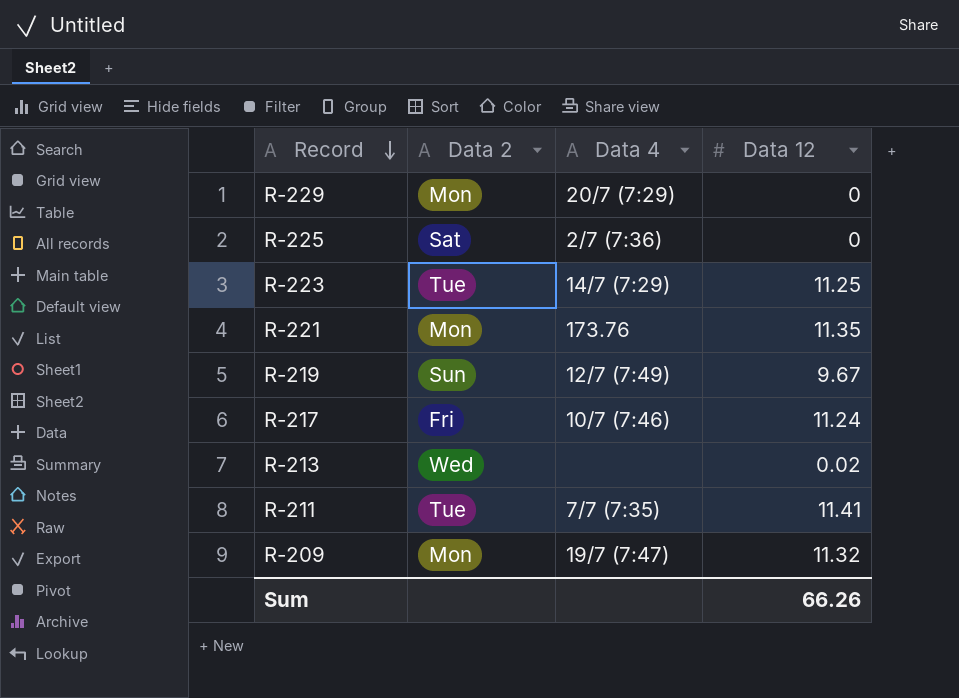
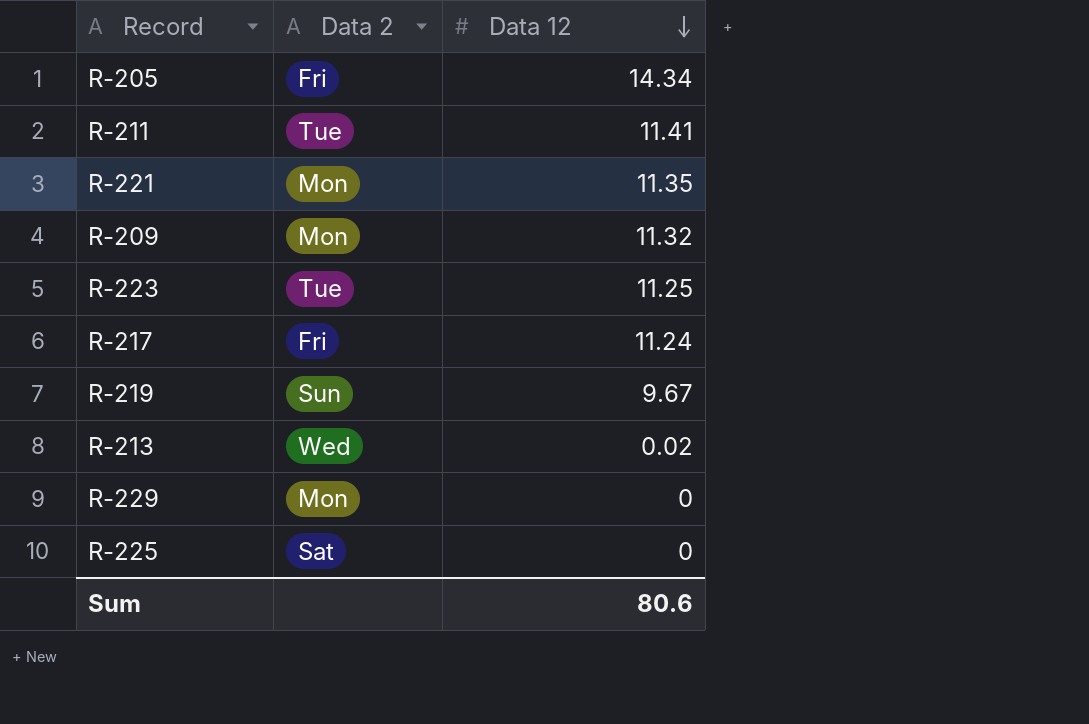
row order: Record descending -> Data 12 descending
column Data 4 | position: 3 -> none
row R-205: none -> Fri | 14.34
Sum | Data 12: 66.26 -> 80.6

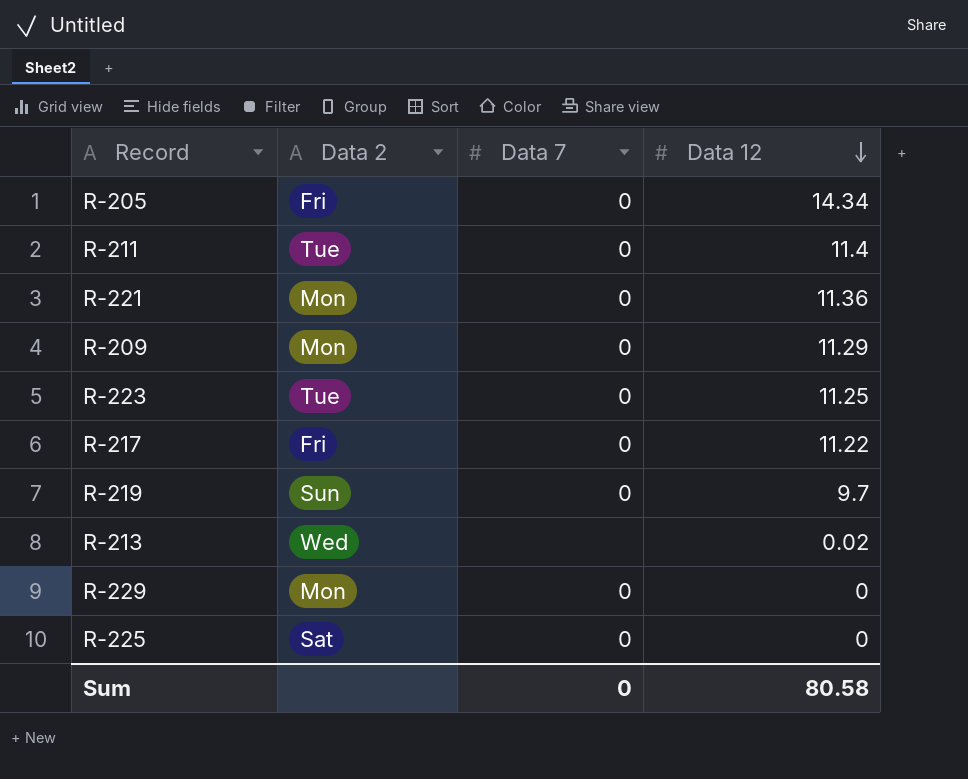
column Data 7 | position: none -> 3
R-211 | Data 12: 11.41 -> 11.4
R-221 | Data 12: 11.35 -> 11.36
R-209 | Data 12: 11.32 -> 11.29
R-217 | Data 12: 11.24 -> 11.22
R-219 | Data 12: 9.67 -> 9.7
Sum | Data 12: 80.6 -> 80.58

